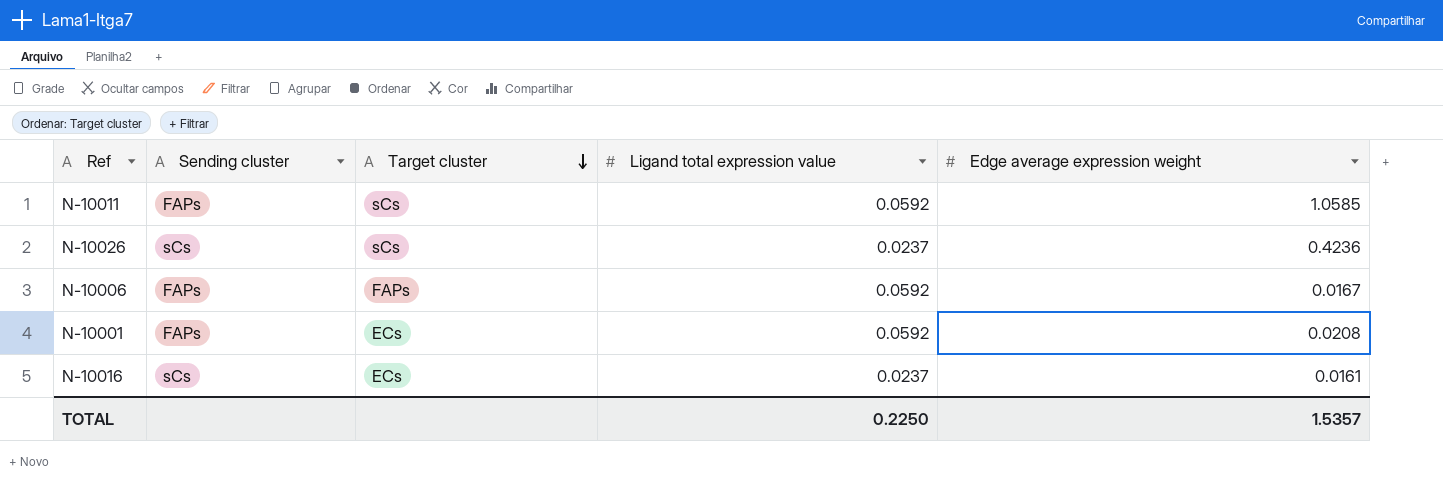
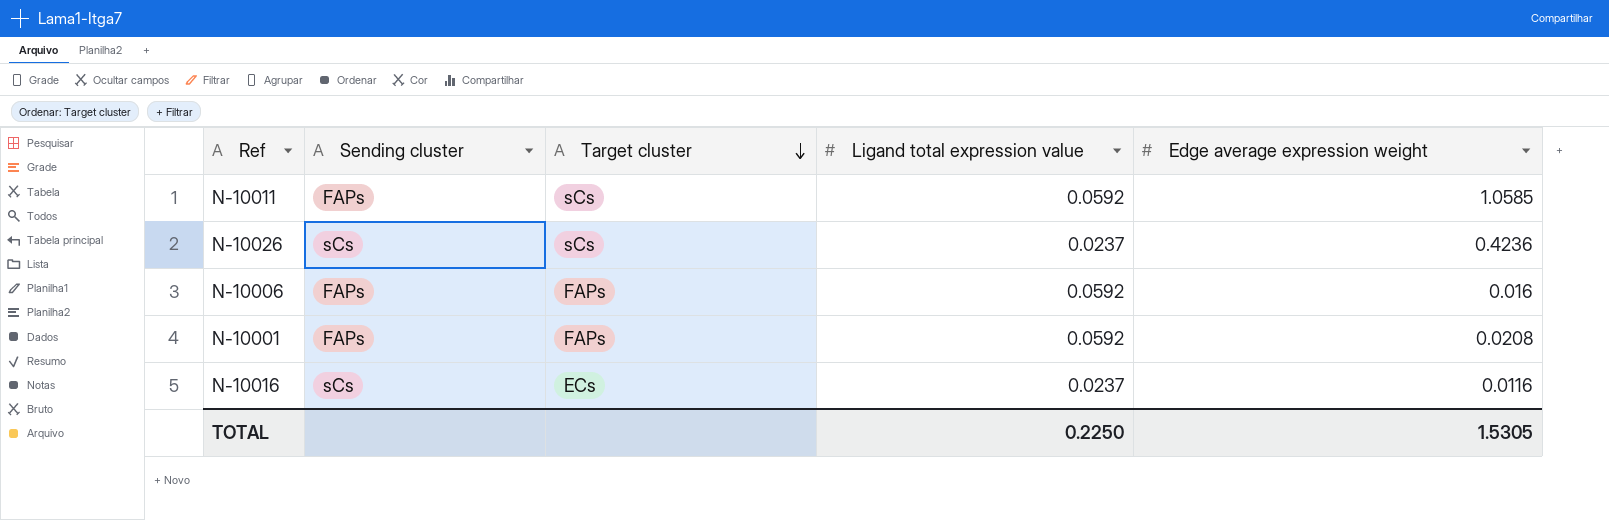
N-10006 | Edge average expression weight: 0.0167 -> 0.016
N-10001 | Target cluster: ECs -> FAPs
N-10016 | Edge average expression weight: 0.0161 -> 0.0116
TOTAL | Edge average expression weight: 1.5357 -> 1.5305

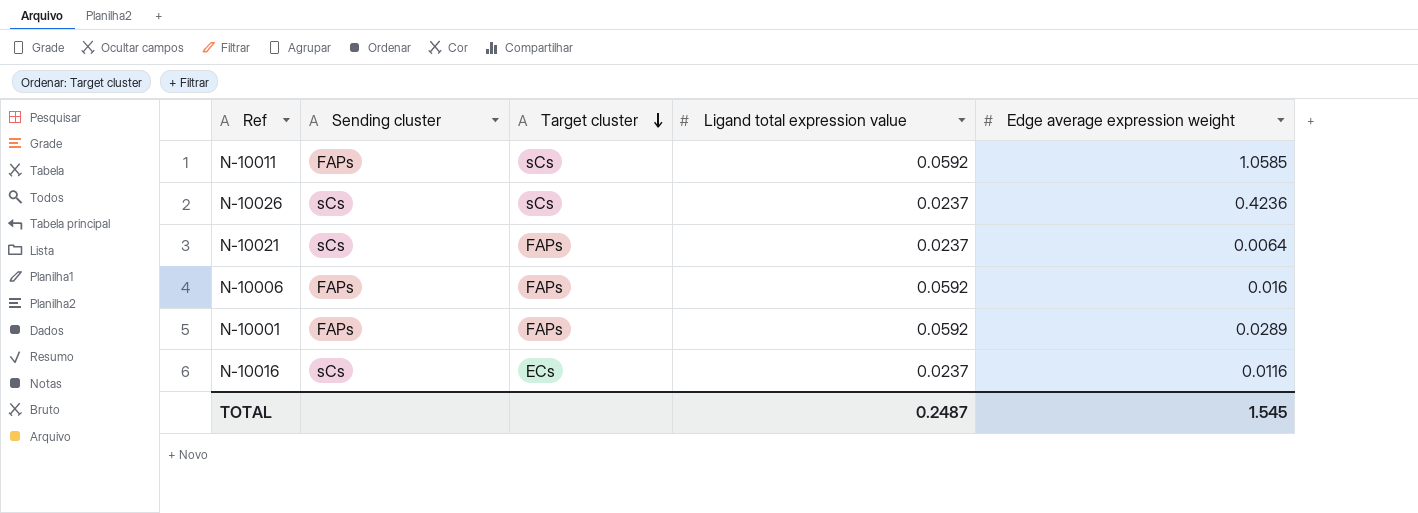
row N-10021: none -> sCs | FAPs | 0.0237 | 0.0064
N-10001 | Edge average expression weight: 0.0208 -> 0.0289
TOTAL | Ligand total expression value: 0.2250 -> 0.2487
TOTAL | Edge average expression weight: 1.5305 -> 1.545

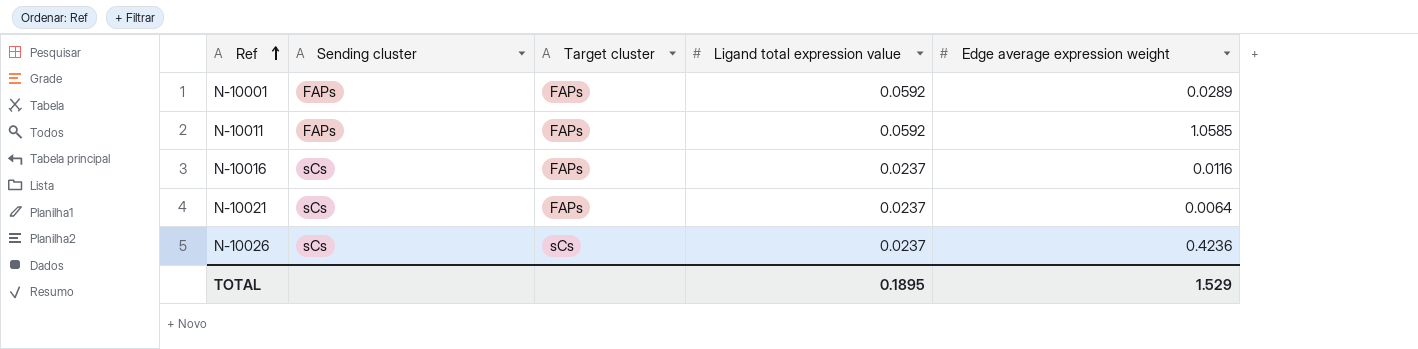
row order: Target cluster descending -> Ref ascending
row N-10006: FAPs | FAPs | 0.0592 | 0.016 -> none
N-10011 | Target cluster: sCs -> FAPs
N-10016 | Target cluster: ECs -> FAPs
TOTAL | Ligand total expression value: 0.2487 -> 0.1895
TOTAL | Edge average expression weight: 1.545 -> 1.529

